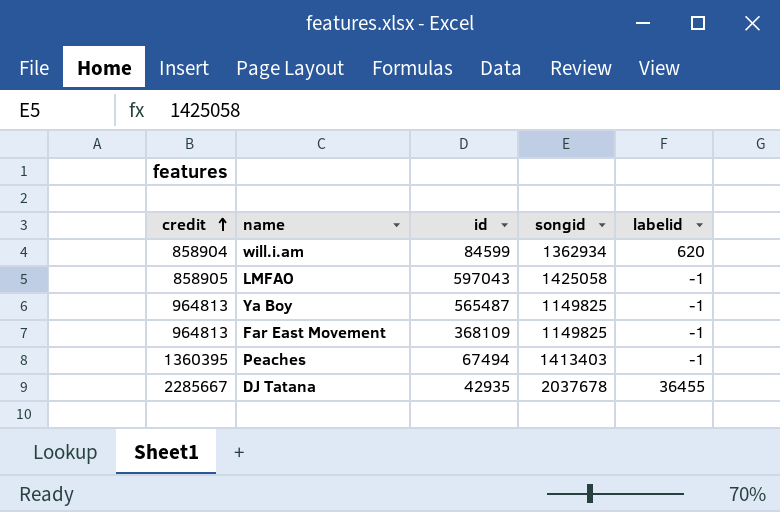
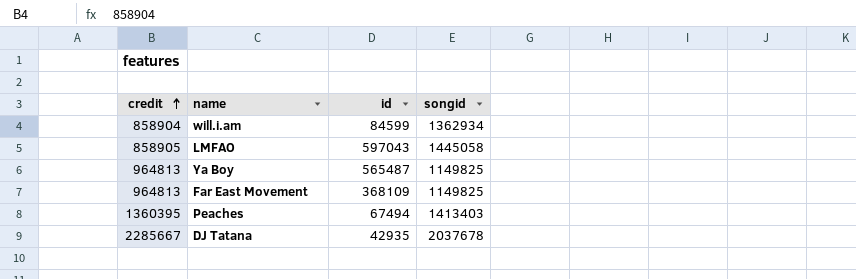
column labelid | position: 5 -> none
LMFAO | songid: 1425058 -> 1445058

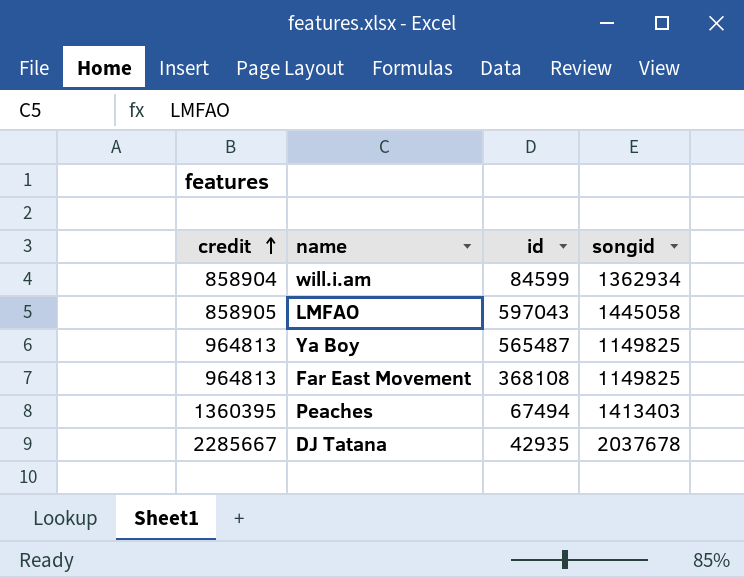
Far East Movement | id: 368109 -> 368108

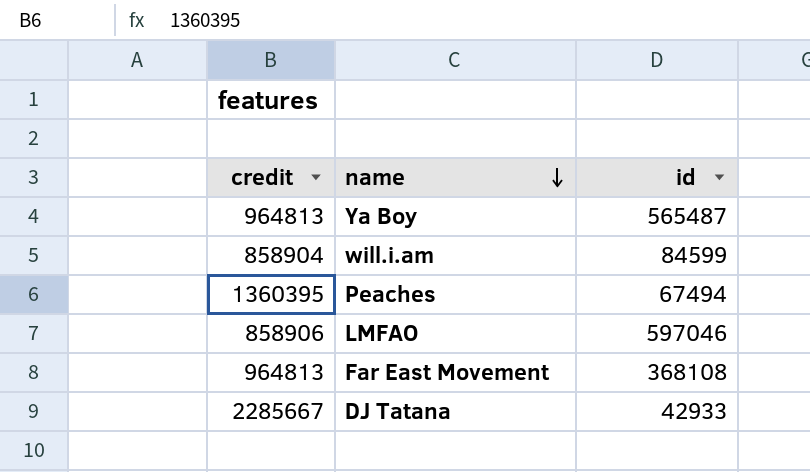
row order: credit ascending -> name descending
column songid | position: 4 -> none
LMFAO | credit: 858905 -> 858906
LMFAO | id: 597043 -> 597046
DJ Tatana | id: 42935 -> 42933

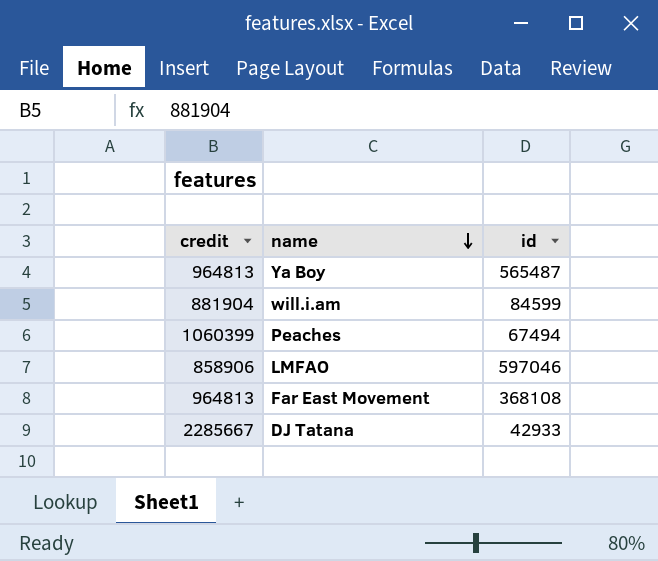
will.i.am | credit: 858904 -> 881904
Peaches | credit: 1360395 -> 1060399

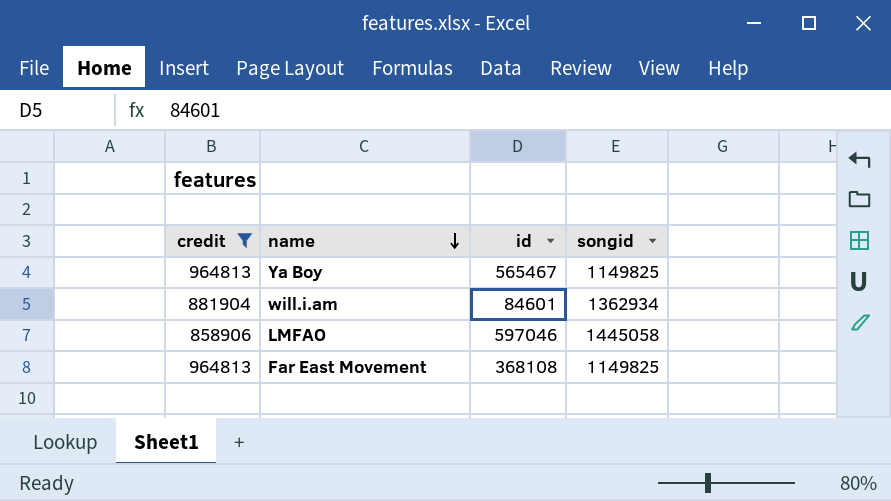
filter: none -> credit <= 964813
column songid | position: none -> 4
Ya Boy | id: 565487 -> 565467
will.i.am | id: 84599 -> 84601

